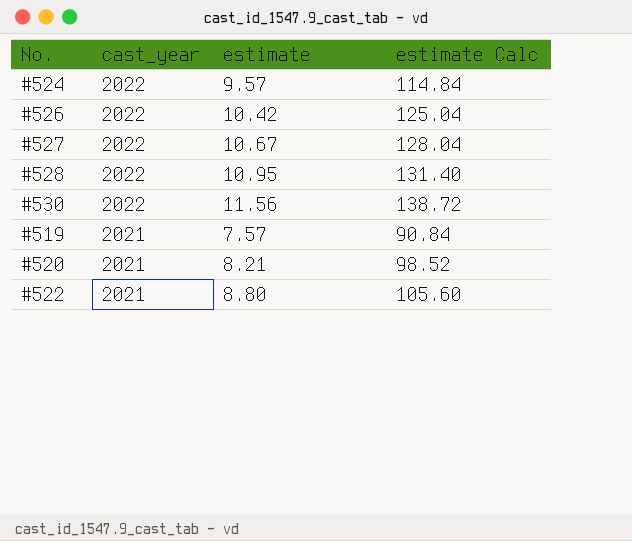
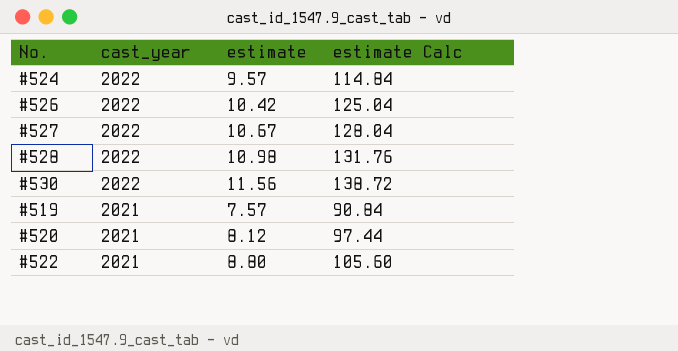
#528 | estimate: 10.95 -> 10.98
#528 | estimate Calc: 131.40 -> 131.76
#520 | estimate: 8.21 -> 8.12
#520 | estimate Calc: 98.52 -> 97.44

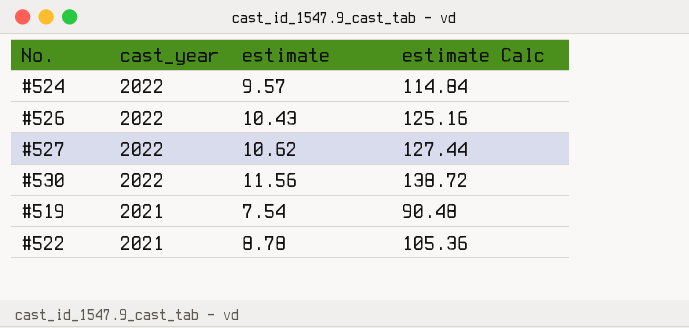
row #528: 2022 | 10.98 | 131.76 -> none
row #520: 2021 | 8.12 | 97.44 -> none
#526 | estimate: 10.42 -> 10.43
#526 | estimate Calc: 125.04 -> 125.16
#527 | estimate: 10.67 -> 10.62
#527 | estimate Calc: 128.04 -> 127.44
#519 | estimate: 7.57 -> 7.54
#519 | estimate Calc: 90.84 -> 90.48
#522 | estimate: 8.80 -> 8.78
#522 | estimate Calc: 105.60 -> 105.36

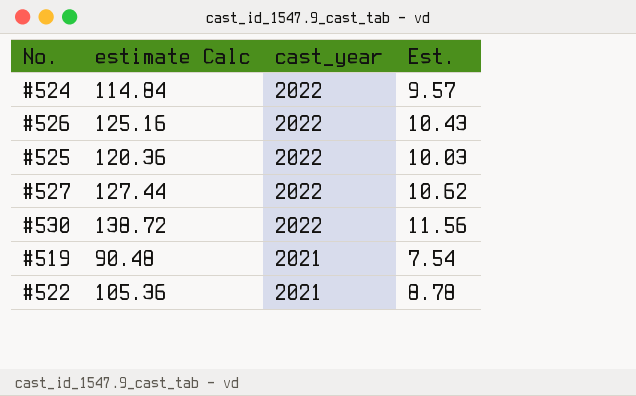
column estimate Calc | position: 4 -> 2
column name: estimate -> Est.
row #525: none -> 120.36 | 2022 | 10.03

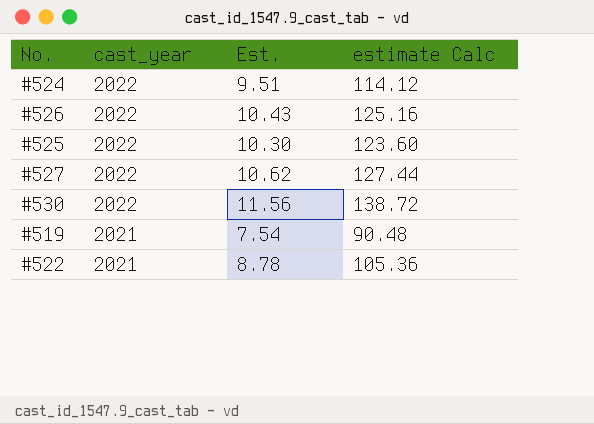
column estimate Calc | position: 2 -> 4
#524 | Est.: 9.57 -> 9.51
#524 | estimate Calc: 114.84 -> 114.12
#525 | Est.: 10.03 -> 10.30
#525 | estimate Calc: 120.36 -> 123.60

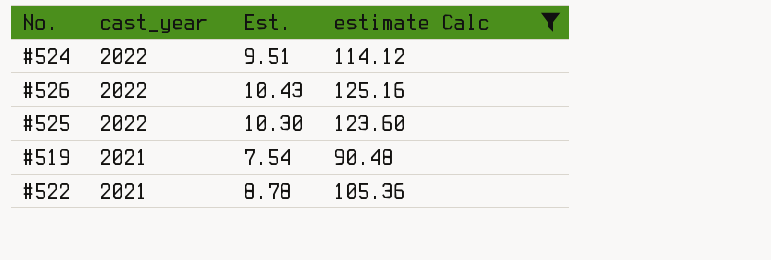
filter: none -> estimate Calc <= 125.16

